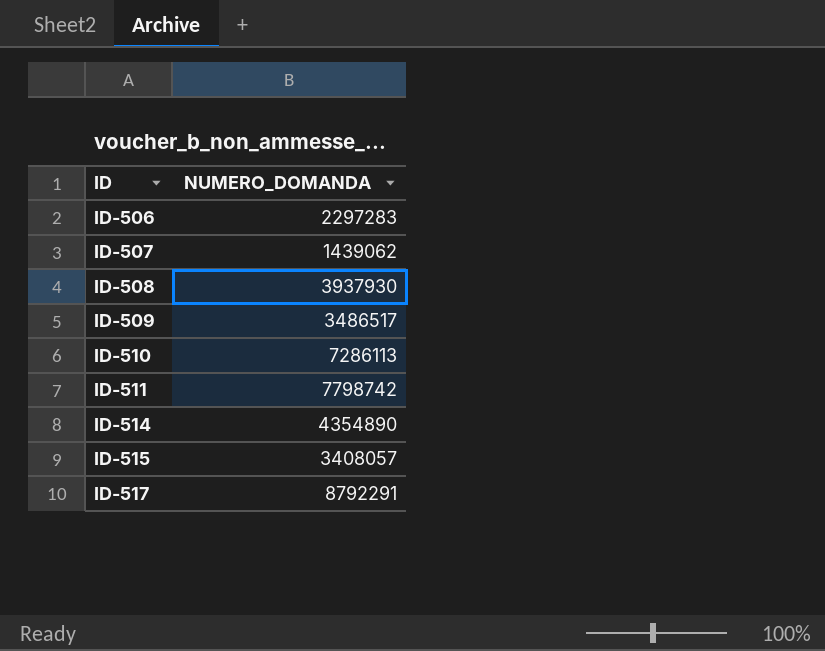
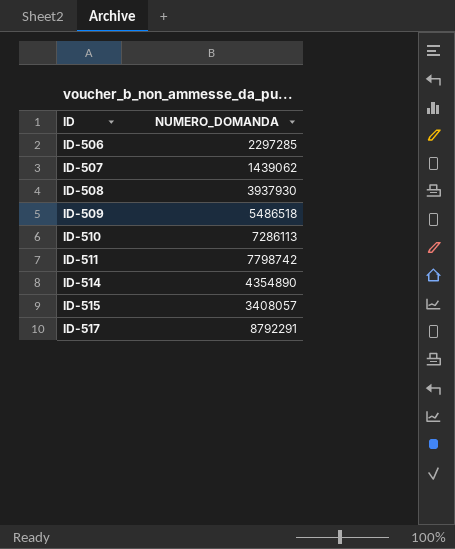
ID-506 | NUMERO_DOMANDA: 2297283 -> 2297285
ID-509 | NUMERO_DOMANDA: 3486517 -> 5486518

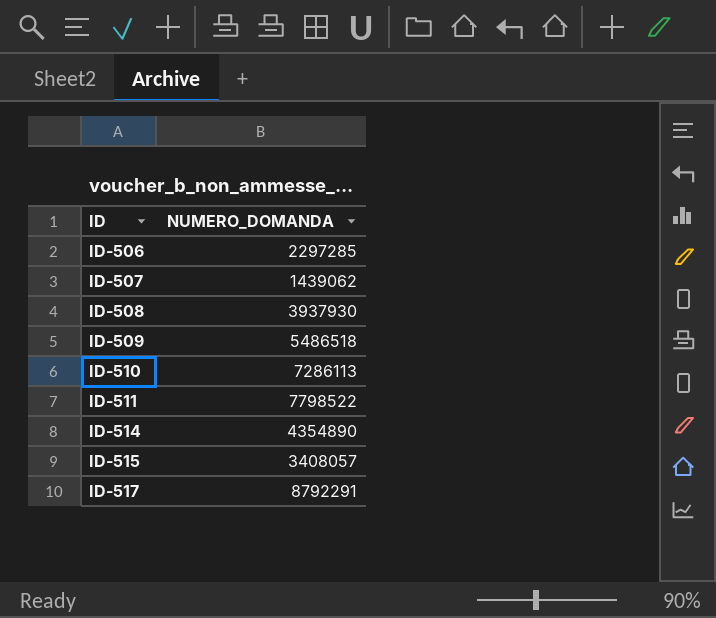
ID-511 | NUMERO_DOMANDA: 7798742 -> 7798522

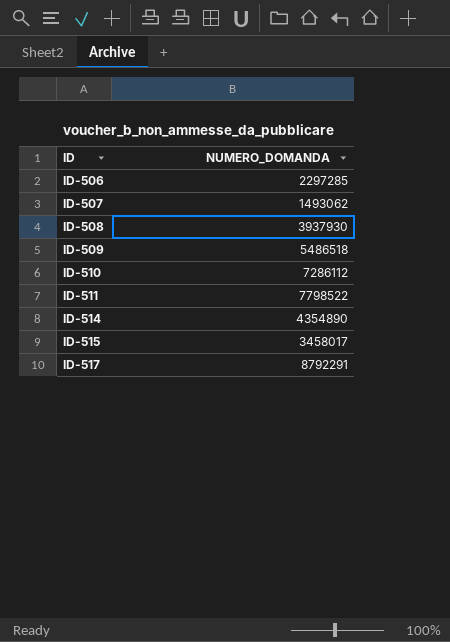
ID-507 | NUMERO_DOMANDA: 1439062 -> 1493062
ID-510 | NUMERO_DOMANDA: 7286113 -> 7286112
ID-515 | NUMERO_DOMANDA: 3408057 -> 3458017

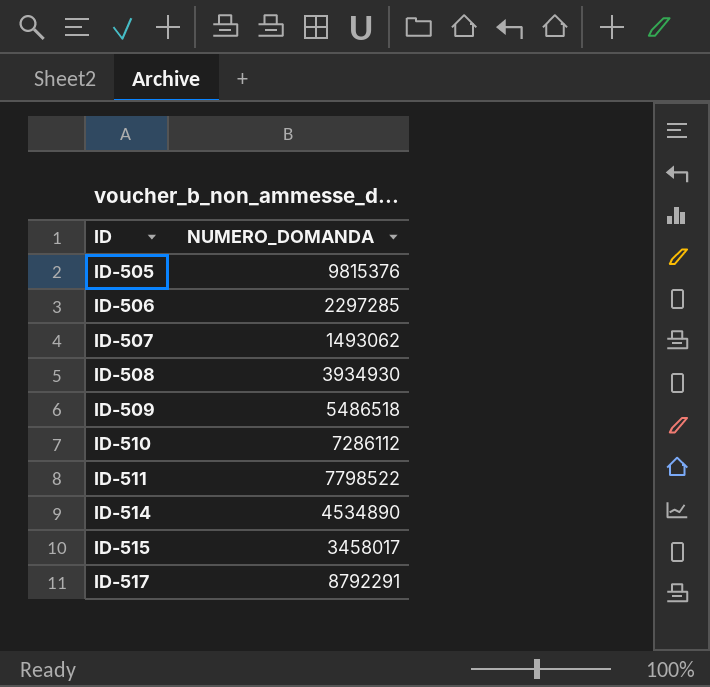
row ID-505: none -> 9815376
ID-508 | NUMERO_DOMANDA: 3937930 -> 3934930
ID-514 | NUMERO_DOMANDA: 4354890 -> 4534890

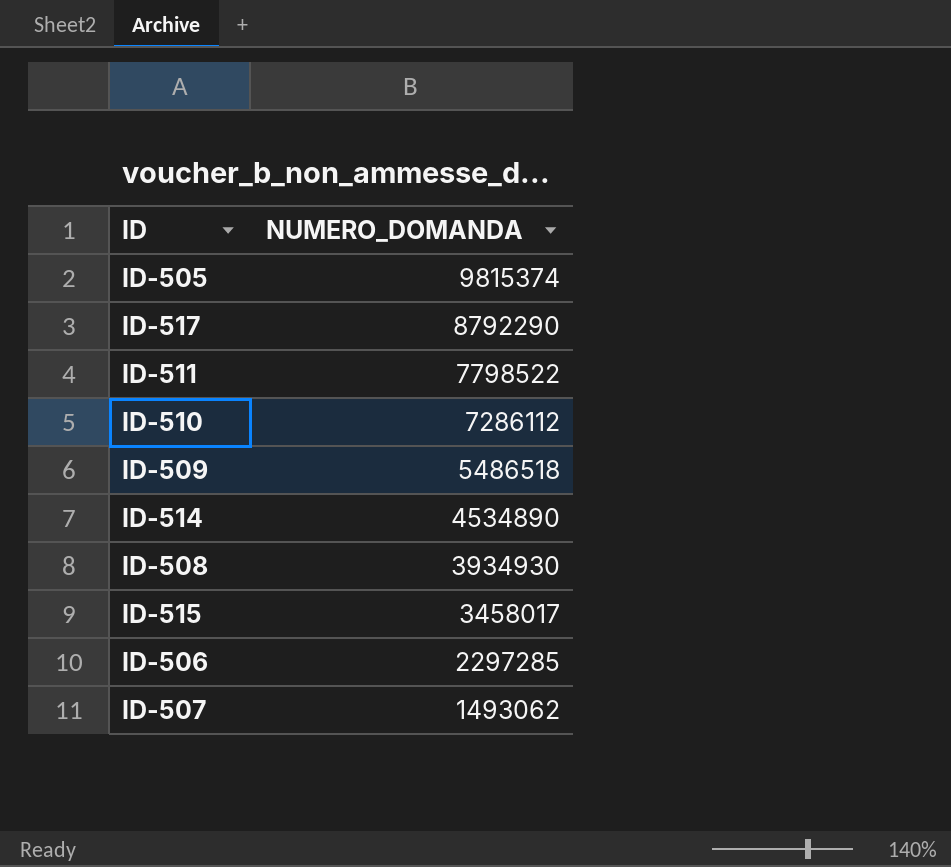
row order: ID ascending -> NUMERO_DOMANDA descending
ID-505 | NUMERO_DOMANDA: 9815376 -> 9815374
ID-517 | NUMERO_DOMANDA: 8792291 -> 8792290

